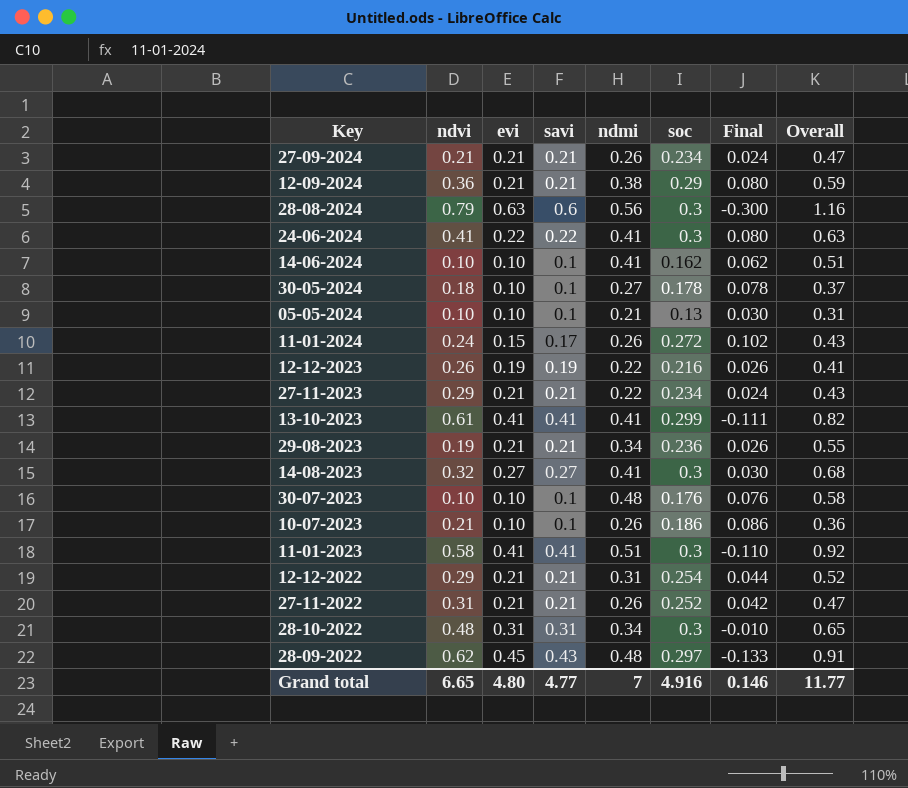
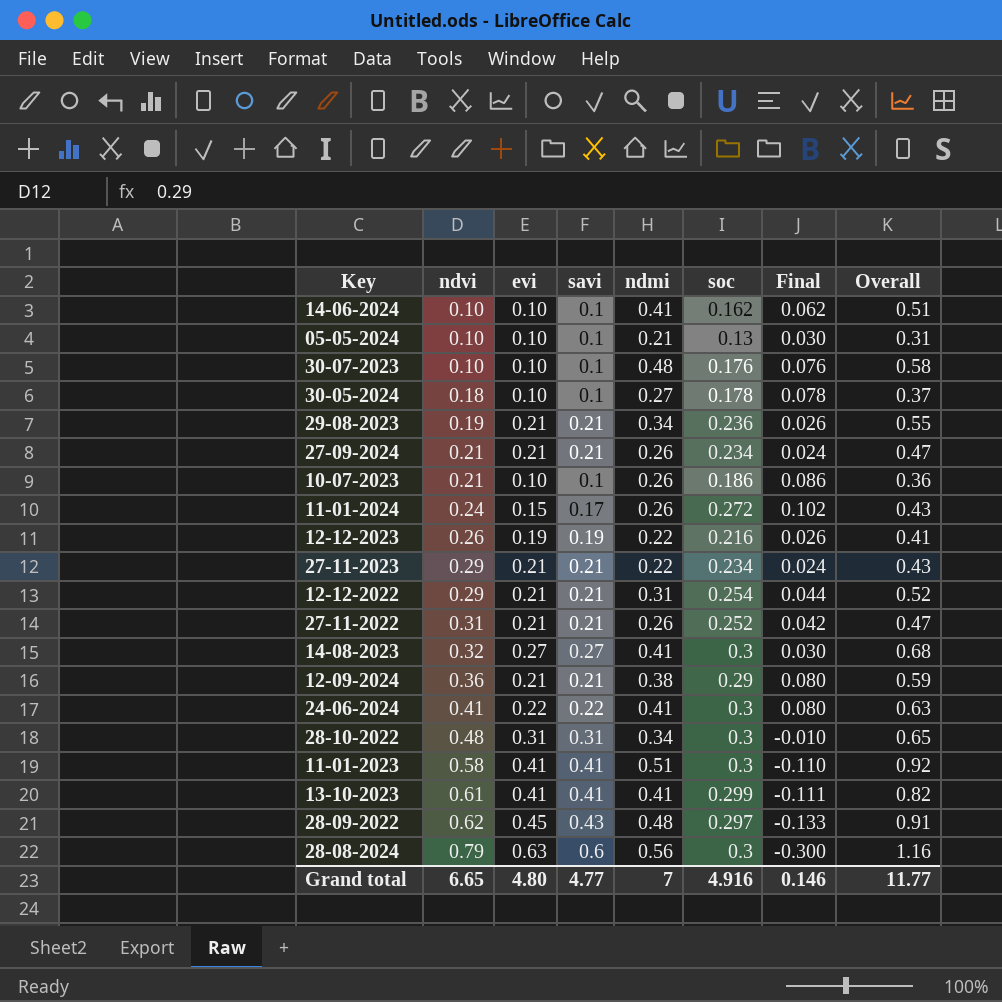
row order: Key descending -> ndvi ascending

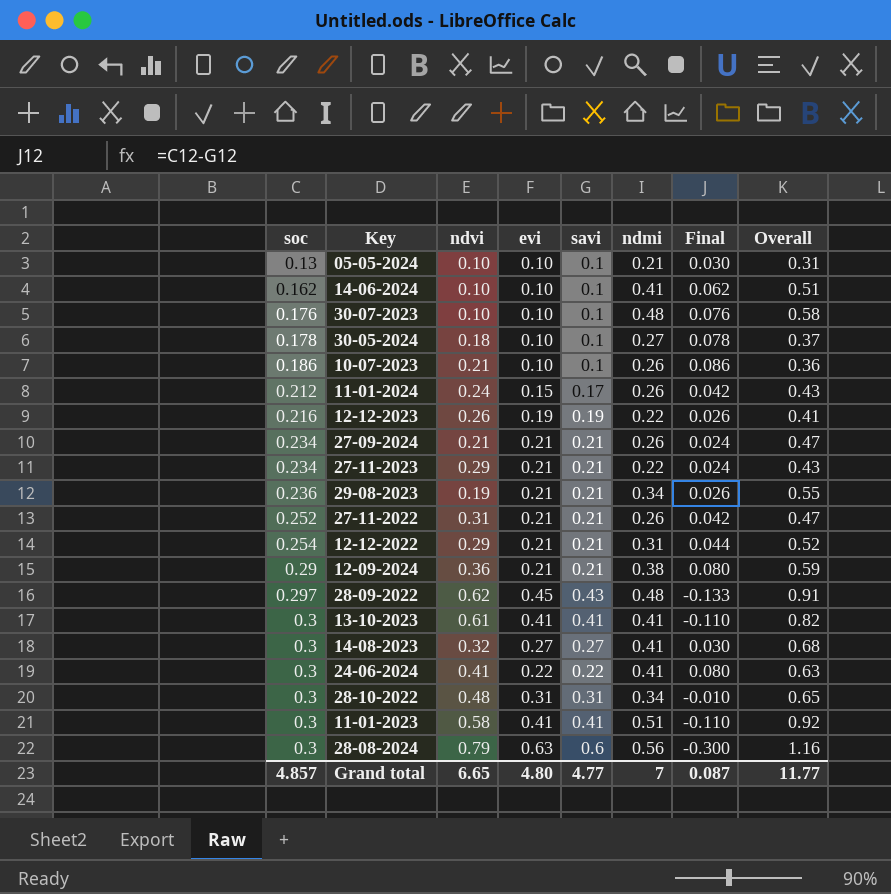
row order: ndvi ascending -> soc ascending
column soc | position: 6 -> 1
11-01-2024 | soc: 0.272 -> 0.212
11-01-2024 | Final: 0.102 -> 0.042
13-10-2023 | soc: 0.299 -> 0.3
13-10-2023 | Final: -0.111 -> -0.110
Grand total | soc: 4.916 -> 4.857
Grand total | Final: 0.146 -> 0.087

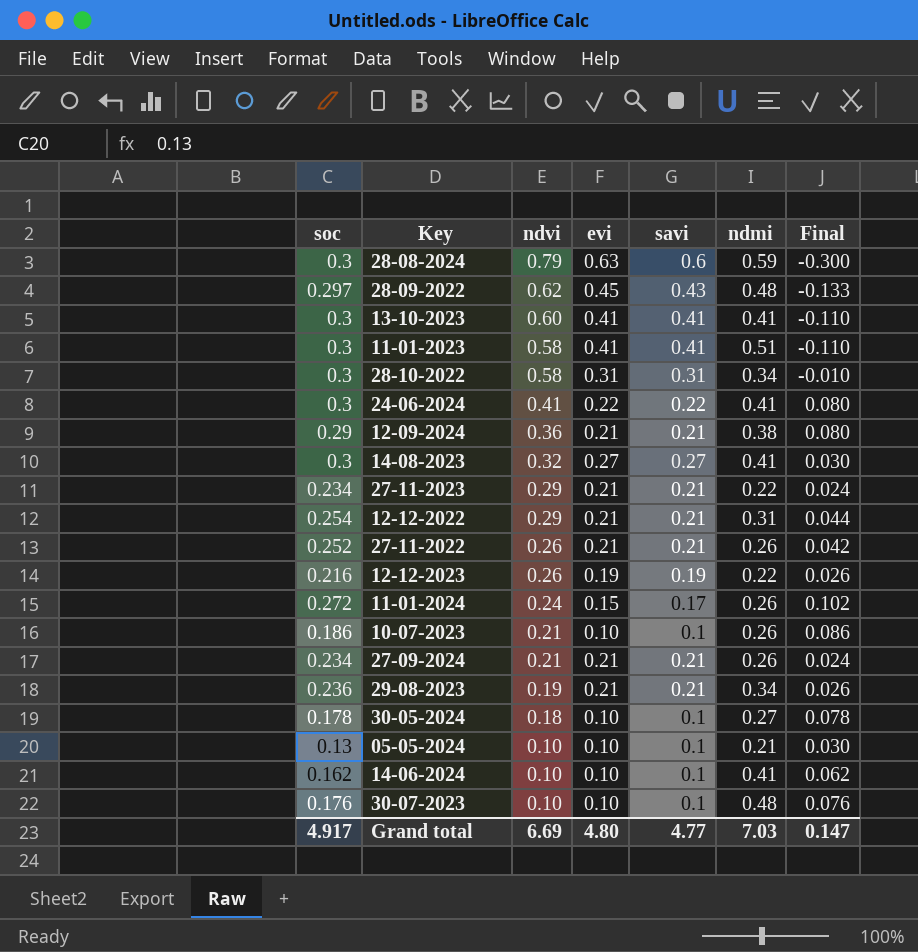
row order: soc ascending -> ndvi descending
column Overall | formula: [savi] + [ndmi] -> none
28-08-2024 | ndmi: 0.56 -> 0.59
13-10-2023 | ndvi: 0.61 -> 0.60
28-10-2022 | ndvi: 0.48 -> 0.58
27-11-2022 | ndvi: 0.31 -> 0.26
11-01-2024 | soc: 0.212 -> 0.272
11-01-2024 | Final: 0.042 -> 0.102
Grand total | soc: 4.857 -> 4.917
Grand total | ndvi: 6.65 -> 6.69
Grand total | ndmi: 7 -> 7.03
Grand total | Final: 0.087 -> 0.147

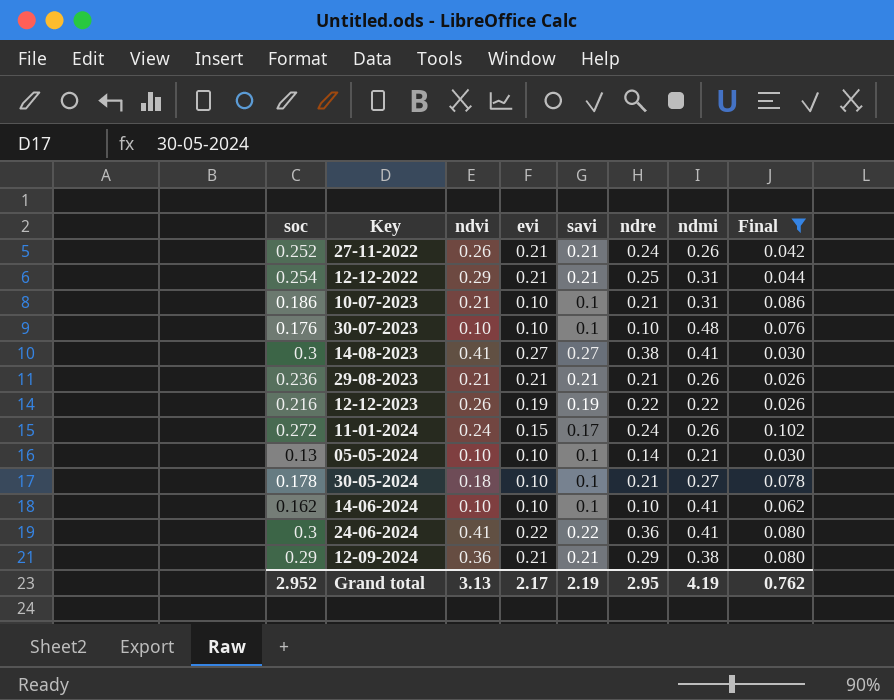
filter: none -> Final >= 0.026
row order: ndvi descending -> Key ascending
column ndre | position: none -> 6
10-07-2023 | ndmi: 0.26 -> 0.31
14-08-2023 | ndvi: 0.32 -> 0.41
29-08-2023 | ndvi: 0.19 -> 0.21
29-08-2023 | ndmi: 0.34 -> 0.26
Grand total | soc: 4.917 -> 2.952
Grand total | ndvi: 6.69 -> 3.13
Grand total | evi: 4.80 -> 2.17
Grand total | savi: 4.77 -> 2.19
Grand total | ndmi: 7.03 -> 4.19
Grand total | Final: 0.147 -> 0.762

